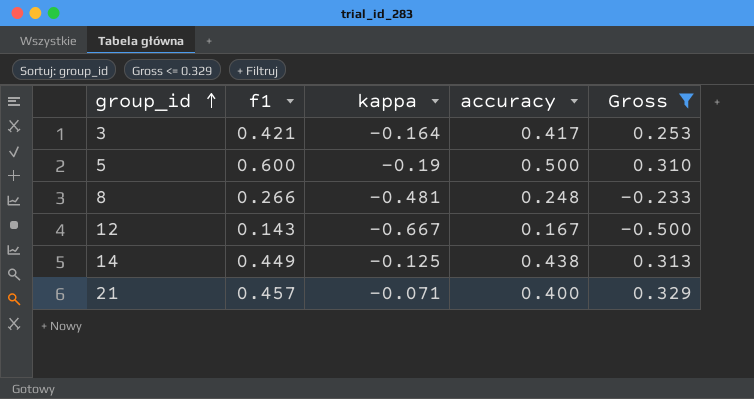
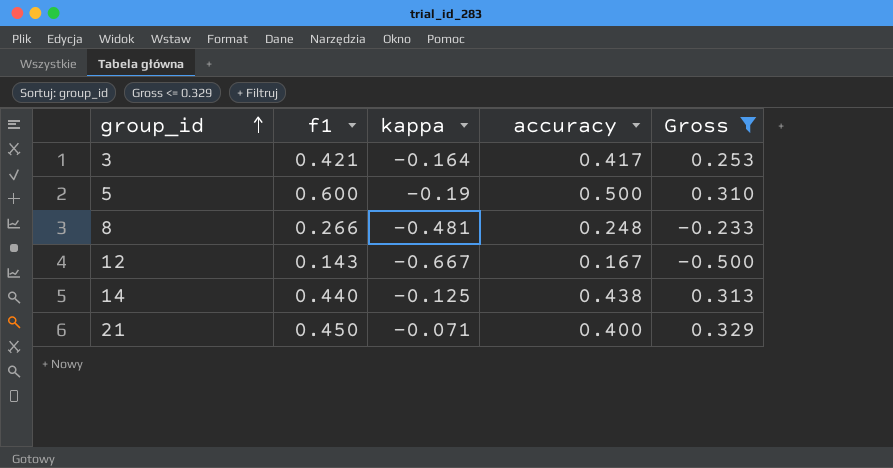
14 | f1: 0.449 -> 0.440
21 | f1: 0.457 -> 0.450

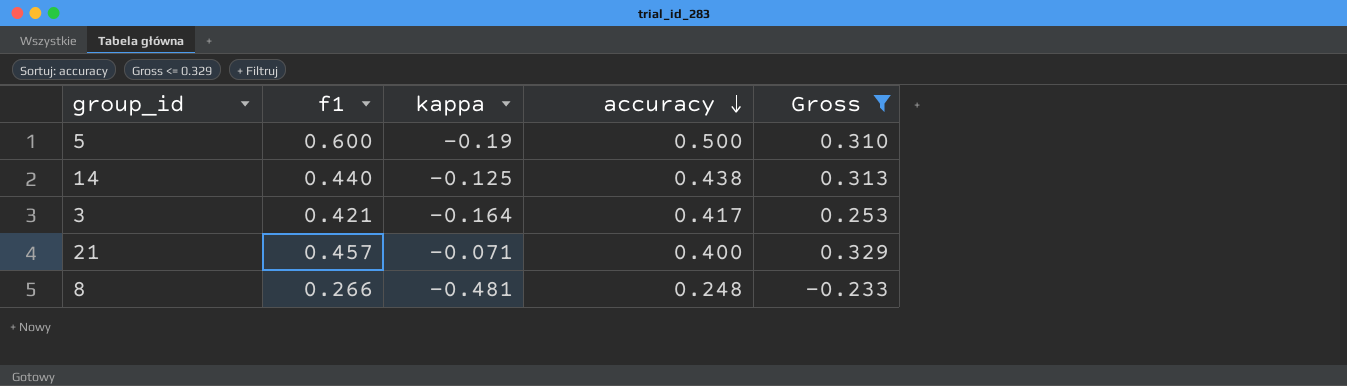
row order: group_id ascending -> accuracy descending
row 12: 0.143 | -0.667 | 0.167 | -0.500 -> none
21 | f1: 0.450 -> 0.457

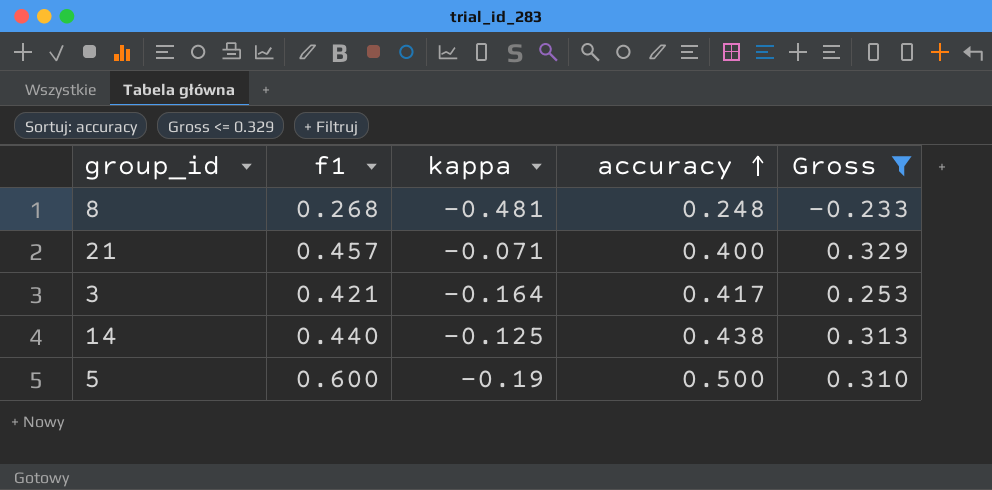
row order: accuracy descending -> accuracy ascending
8 | f1: 0.266 -> 0.268

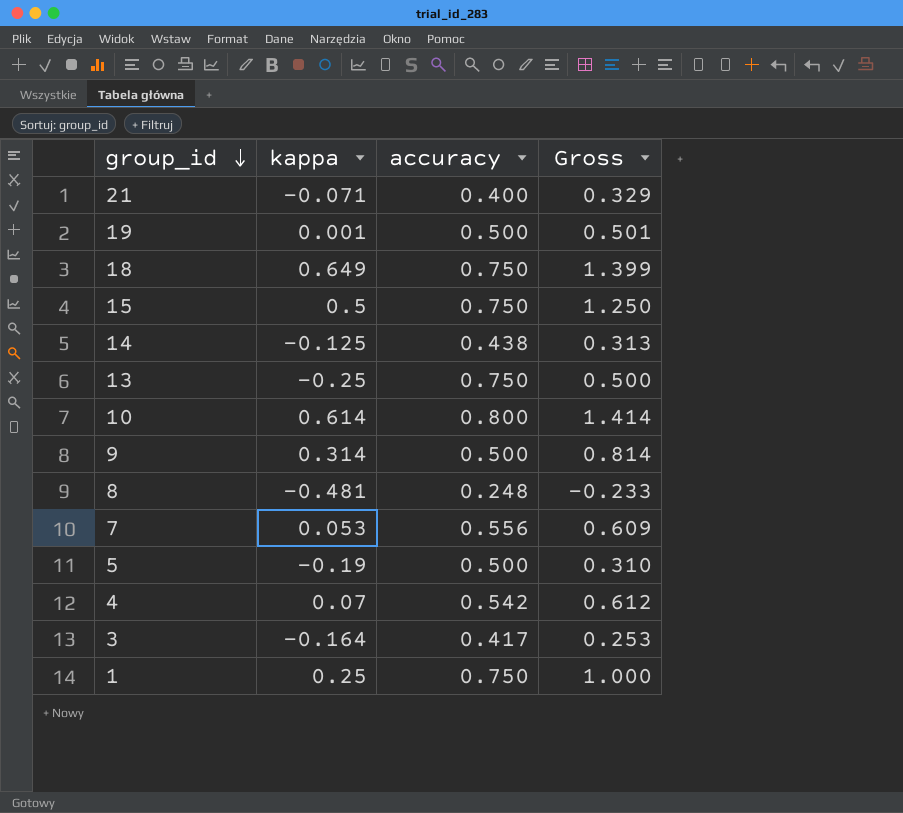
filter: Gross <= 0.329 -> none
row order: accuracy ascending -> group_id descending
column f1 | position: 2 -> none

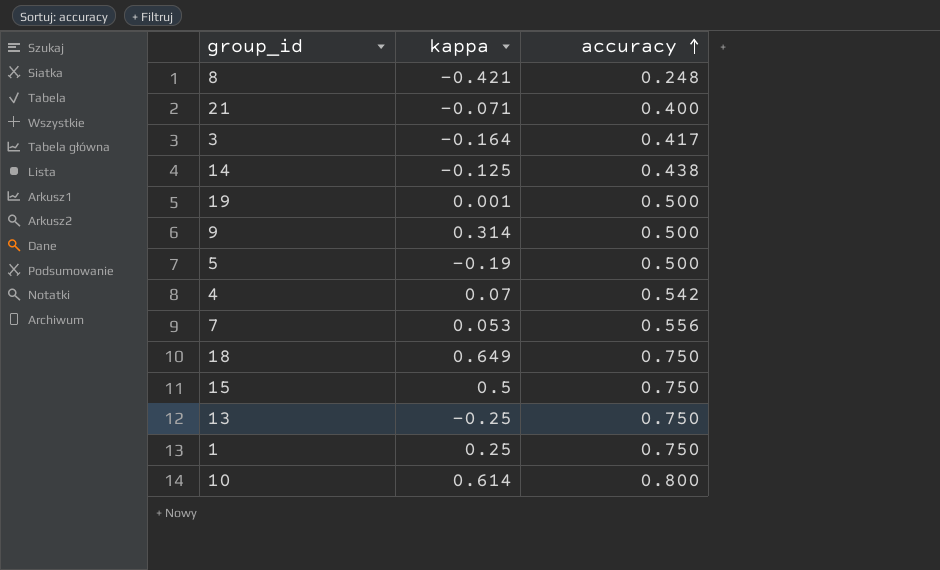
row order: group_id descending -> accuracy ascending
column Gross | formula: [kappa] + [accuracy] -> none
8 | kappa: -0.481 -> -0.421

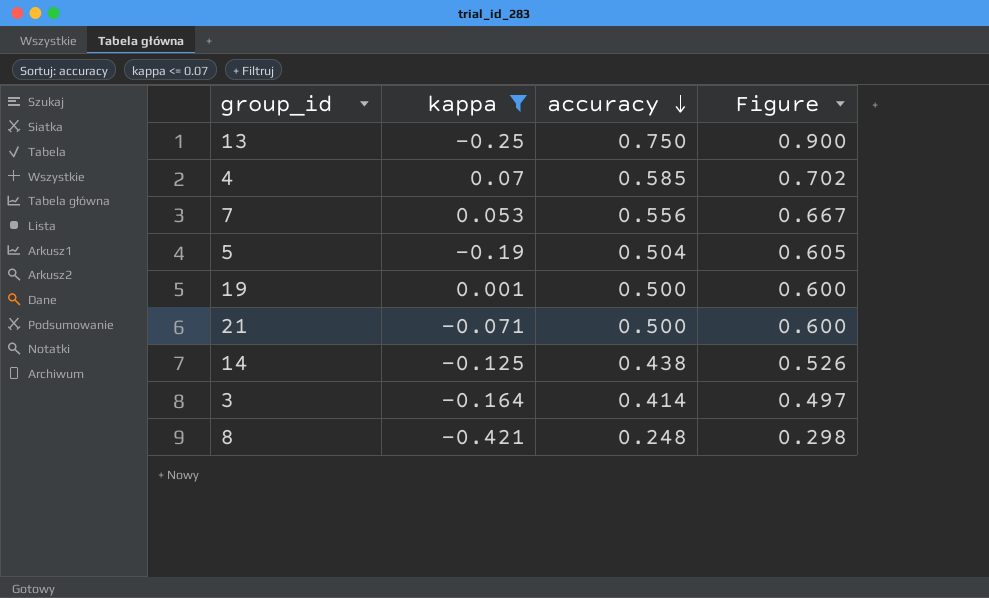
filter: none -> kappa <= 0.07
row order: accuracy ascending -> accuracy descending
column Figure | formula: none -> [accuracy] * 1.2
4 | accuracy: 0.542 -> 0.585
5 | accuracy: 0.500 -> 0.504
21 | accuracy: 0.400 -> 0.500
3 | accuracy: 0.417 -> 0.414

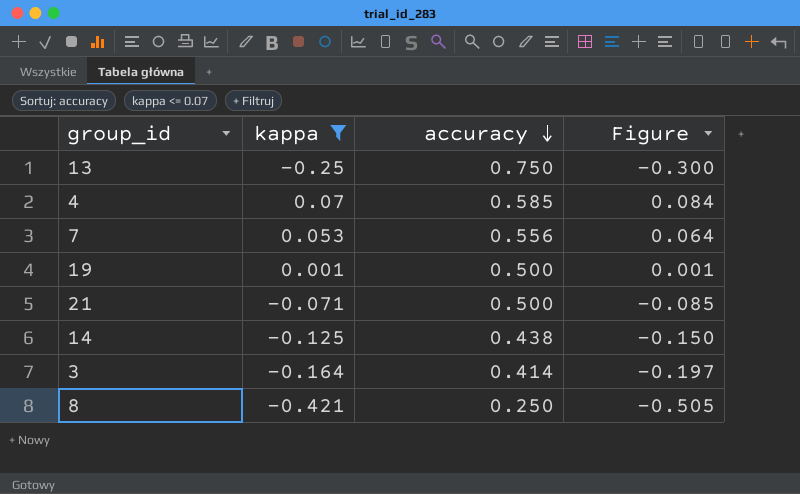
column Figure | formula: [accuracy] * 1.2 -> [kappa] * 1.2
row 5: -0.19 | 0.504 | 0.605 -> none
8 | accuracy: 0.248 -> 0.250

